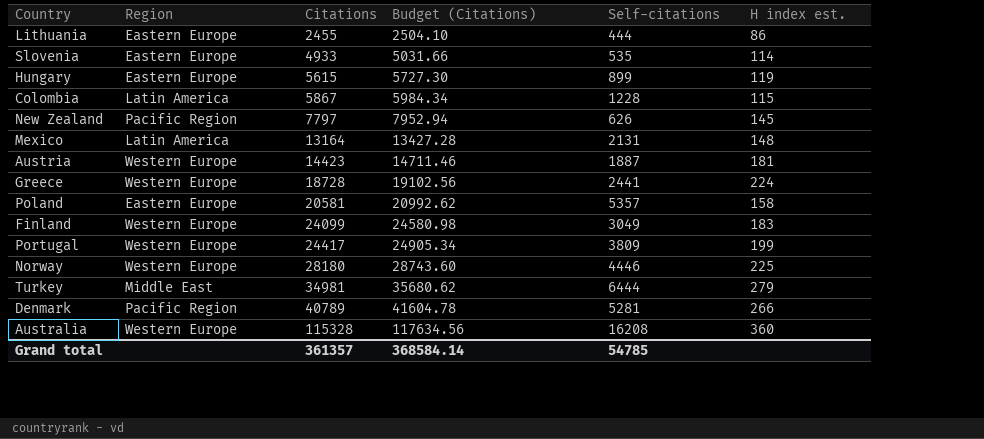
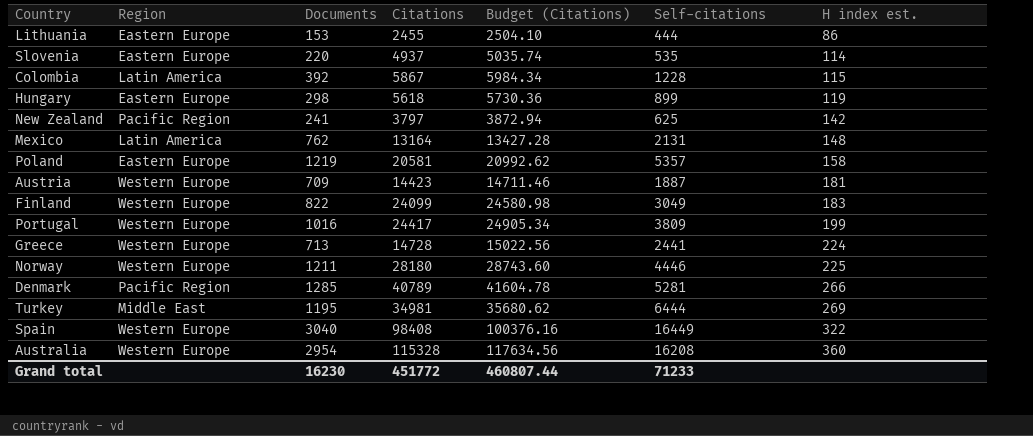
row order: Citations ascending -> H index est. ascending
column Documents | position: none -> 3
Slovenia | Citations: 4933 -> 4937
Slovenia | Budget (Citations): 5031.66 -> 5035.74
Hungary | Citations: 5615 -> 5618
Hungary | Budget (Citations): 5727.30 -> 5730.36
New Zealand | Citations: 7797 -> 3797
New Zealand | Budget (Citations): 7952.94 -> 3872.94
New Zealand | Self-citations: 626 -> 625
New Zealand | H index est.: 145 -> 142
Greece | Citations: 18728 -> 14728
Greece | Budget (Citations): 19102.56 -> 15022.56
Turkey | H index est.: 279 -> 269
row Spain: none -> Western Europe | 3040 | 98408 | 100376.16 | 16449 | 322
Grand total | Citations: 361357 -> 451772
Grand total | Budget (Citations): 368584.14 -> 460807.44
Grand total | Self-citations: 54785 -> 71233

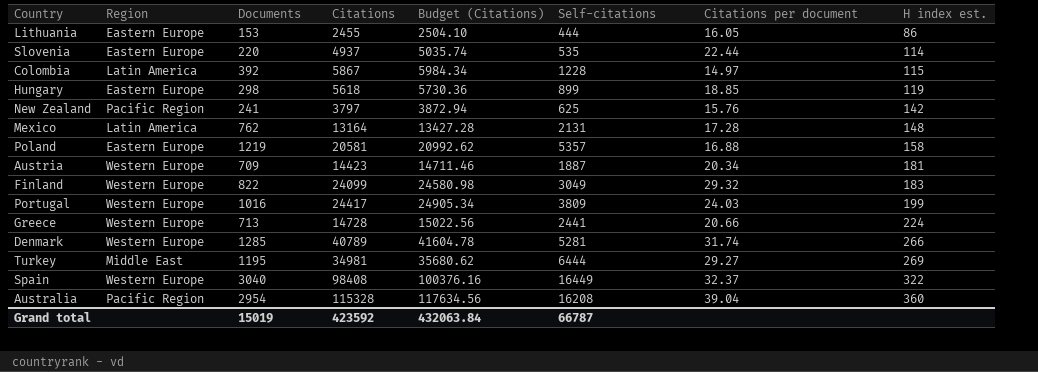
column Citations per document | formula: none -> [Citations] / [Documents]
row Norway: Western Europe | 1211 | 28180 | 28743.60 | 4446 | 225 -> none
Denmark | Region: Pacific Region -> Western Europe
Australia | Region: Western Europe -> Pacific Region
Grand total | Documents: 16230 -> 15019
Grand total | Citations: 451772 -> 423592
Grand total | Budget (Citations): 460807.44 -> 432063.84
Grand total | Self-citations: 71233 -> 66787

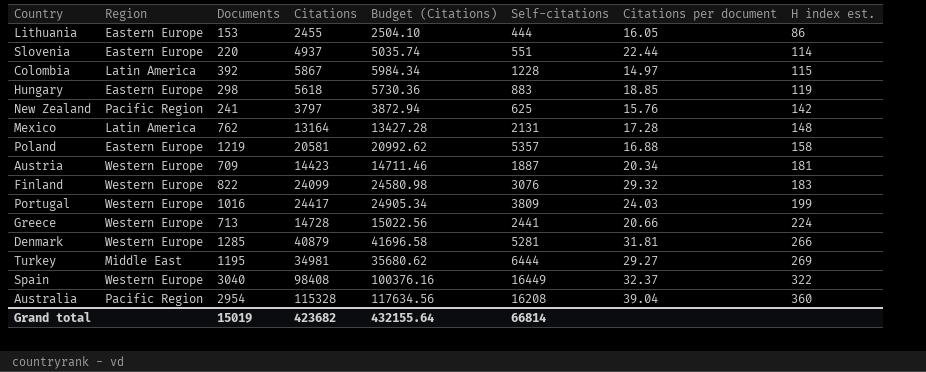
Slovenia | Self-citations: 535 -> 551
Hungary | Self-citations: 899 -> 883
Finland | Self-citations: 3049 -> 3076
Denmark | Citations: 40789 -> 40879
Denmark | Budget (Citations): 41604.78 -> 41696.58
Denmark | Citations per document: 31.74 -> 31.81
Grand total | Citations: 423592 -> 423682
Grand total | Budget (Citations): 432063.84 -> 432155.64
Grand total | Self-citations: 66787 -> 66814

